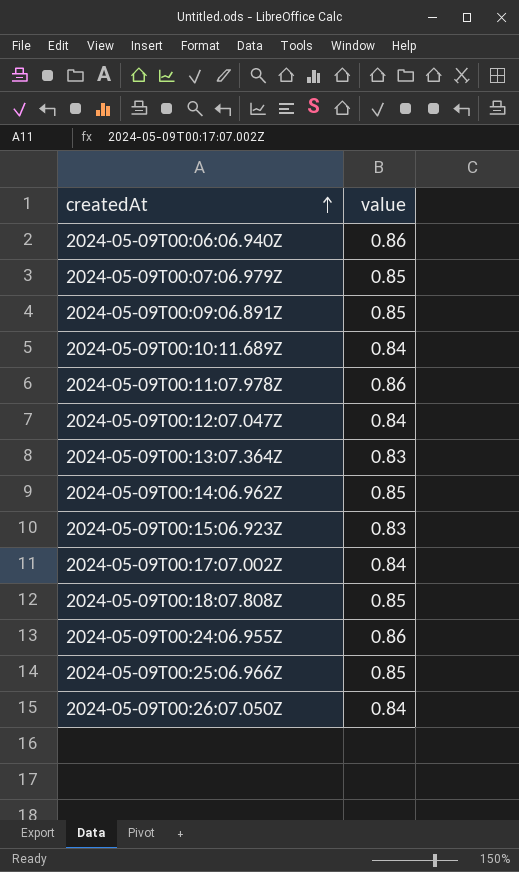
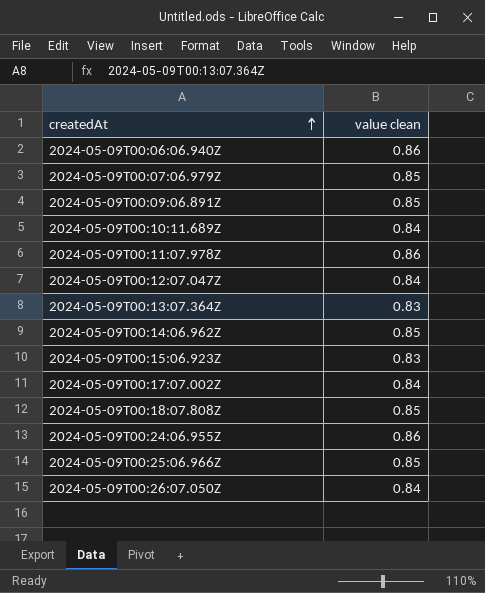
column name: value -> value clean

